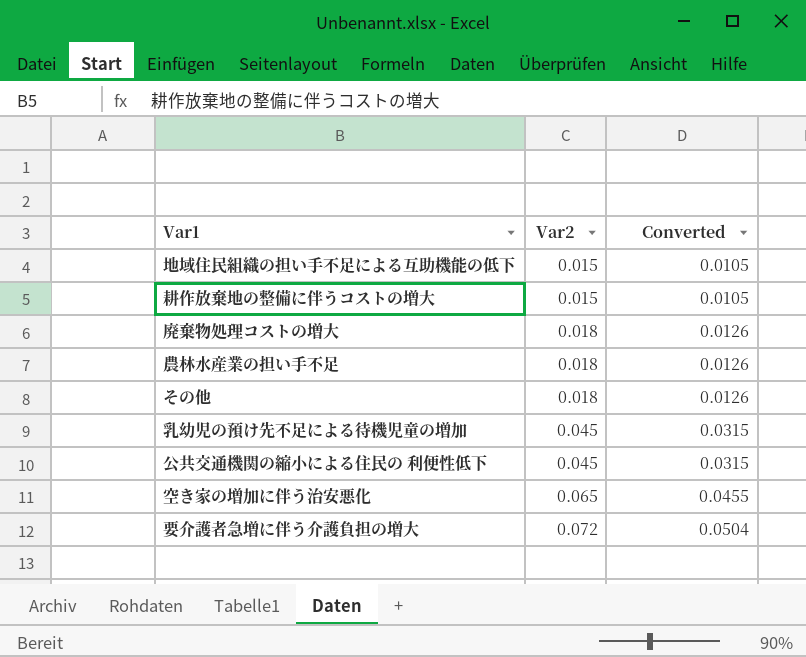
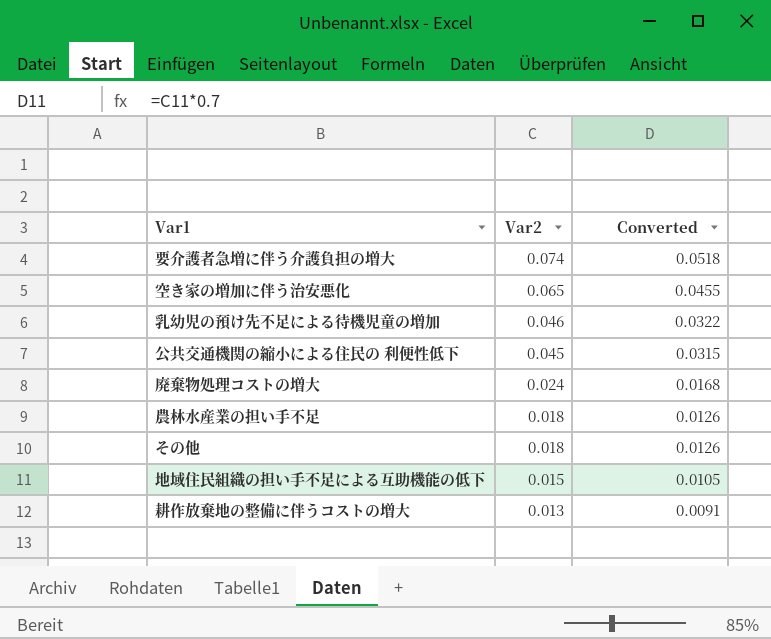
row order: Var2 ascending -> Var2 descending
要介護者急増に伴う介護負担の増⼤ | Var2: 0.072 -> 0.074
要介護者急増に伴う介護負担の増⼤ | Converted: 0.0504 -> 0.0518
乳幼児の預け先不⾜による待機児童の増加 | Var2: 0.045 -> 0.046
乳幼児の預け先不⾜による待機児童の増加 | Converted: 0.0315 -> 0.0322
廃棄物処理コストの増大 | Var2: 0.018 -> 0.024
廃棄物処理コストの増大 | Converted: 0.0126 -> 0.0168
耕作放棄地の整備に伴うコストの増大 | Var2: 0.015 -> 0.013
耕作放棄地の整備に伴うコストの増大 | Converted: 0.0105 -> 0.0091

